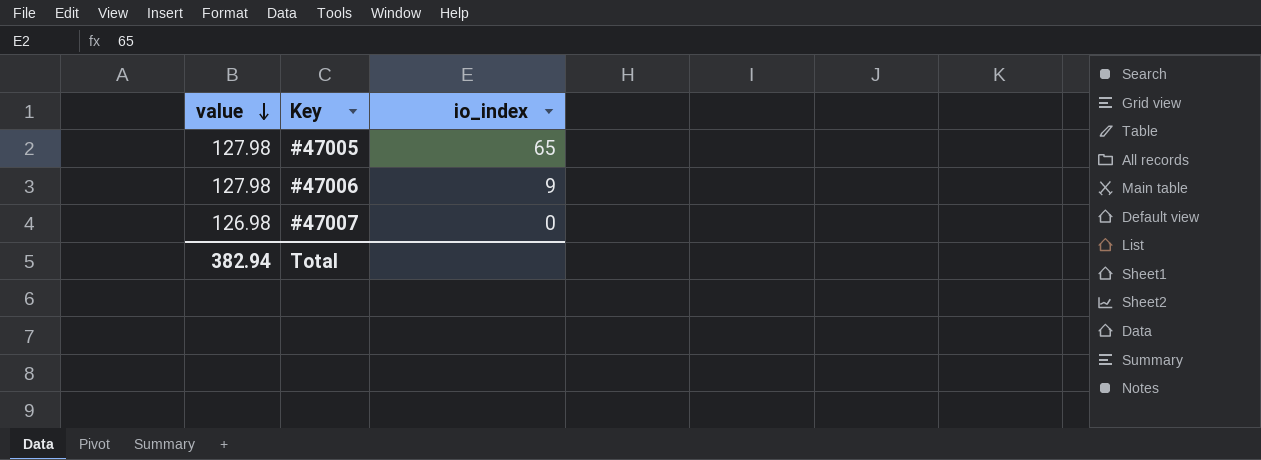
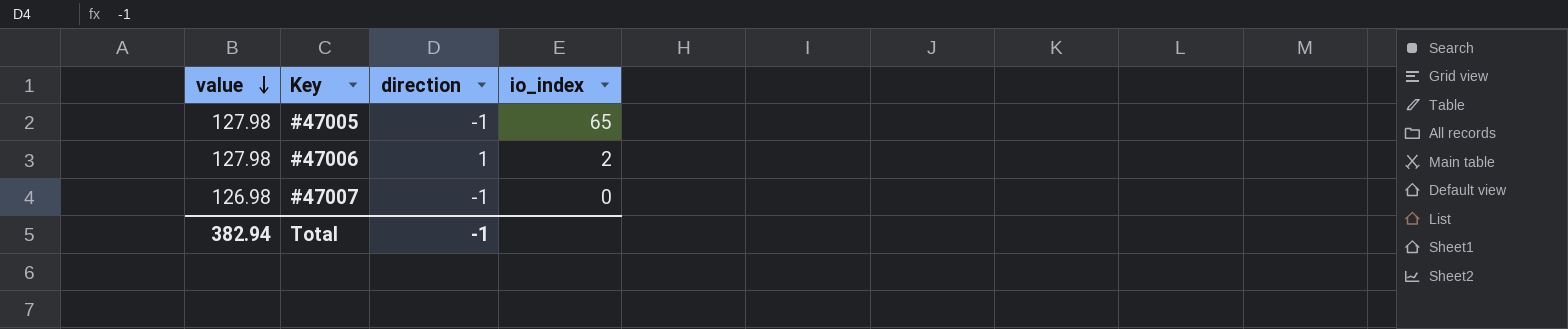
column direction | position: none -> 3
#47006 | io_index: 9 -> 2

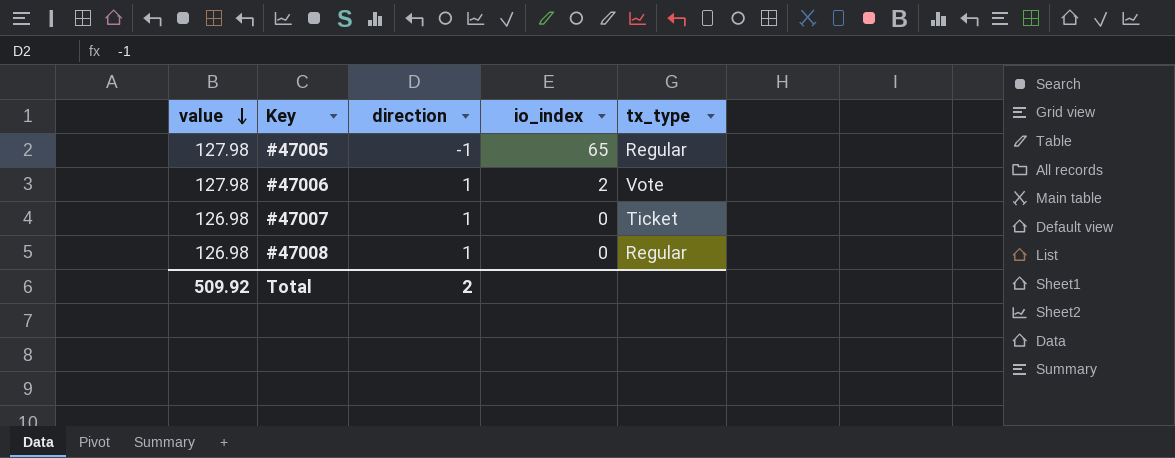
column tx_type | position: none -> 5
#47007 | direction: -1 -> 1
row #47008: none -> 126.98 | 1 | 0 | Regular
Total | value: 382.94 -> 509.92
Total | direction: -1 -> 2

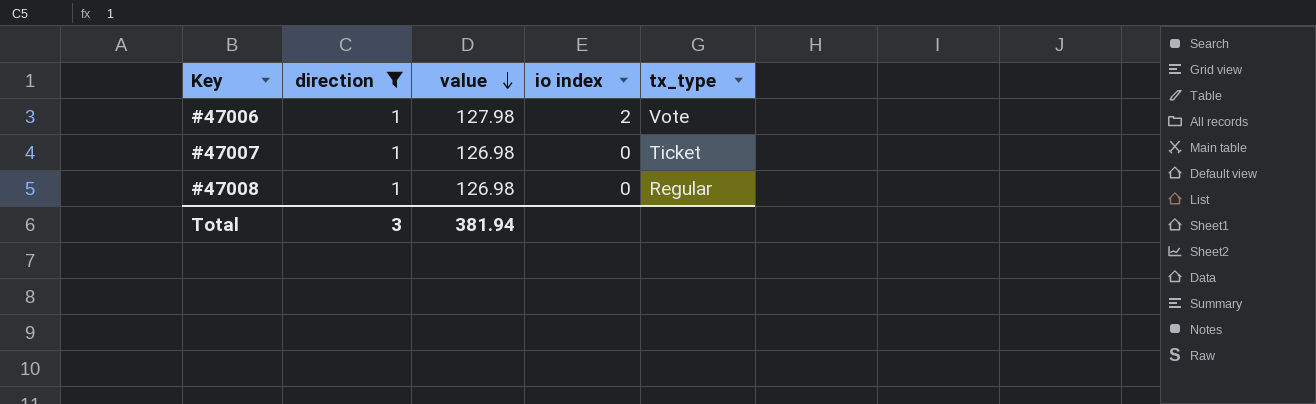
filter: none -> direction = 1
column value | position: 1 -> 3
column name: io_index -> io index
Total | direction: 2 -> 3
Total | value: 509.92 -> 381.94

